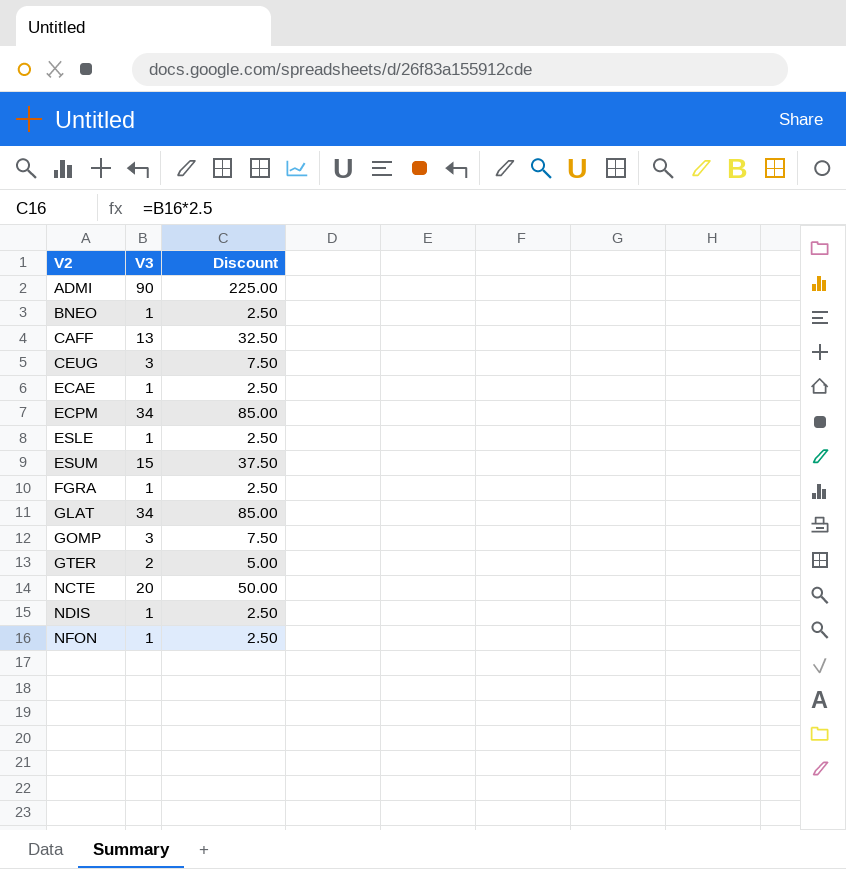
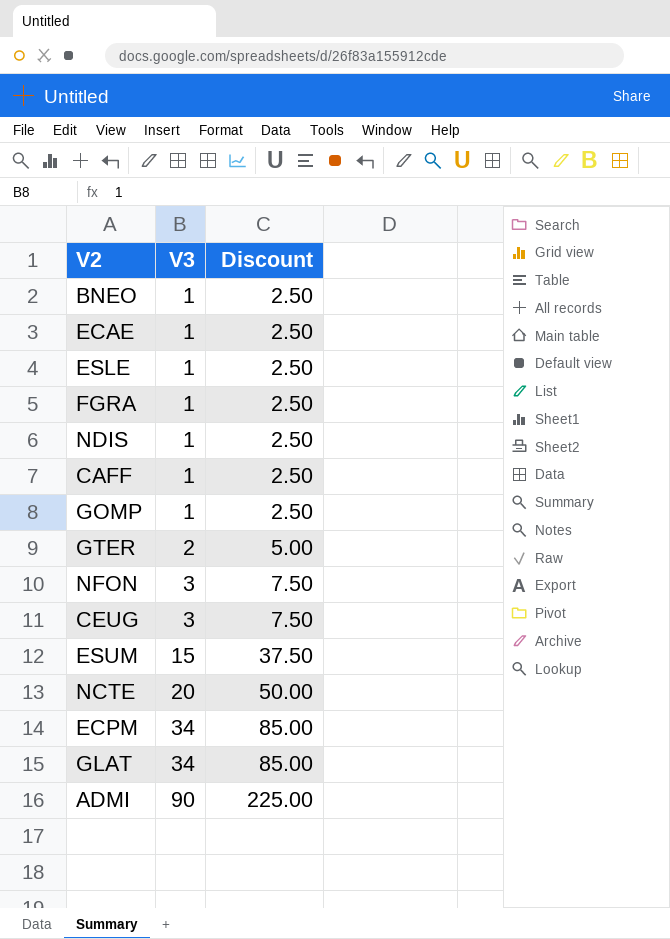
row order: V2 ascending -> V3 ascending
CAFF | V3: 13 -> 1
CAFF | Discount: 32.50 -> 2.50
GOMP | V3: 3 -> 1
GOMP | Discount: 7.50 -> 2.50
NFON | V3: 1 -> 3
NFON | Discount: 2.50 -> 7.50

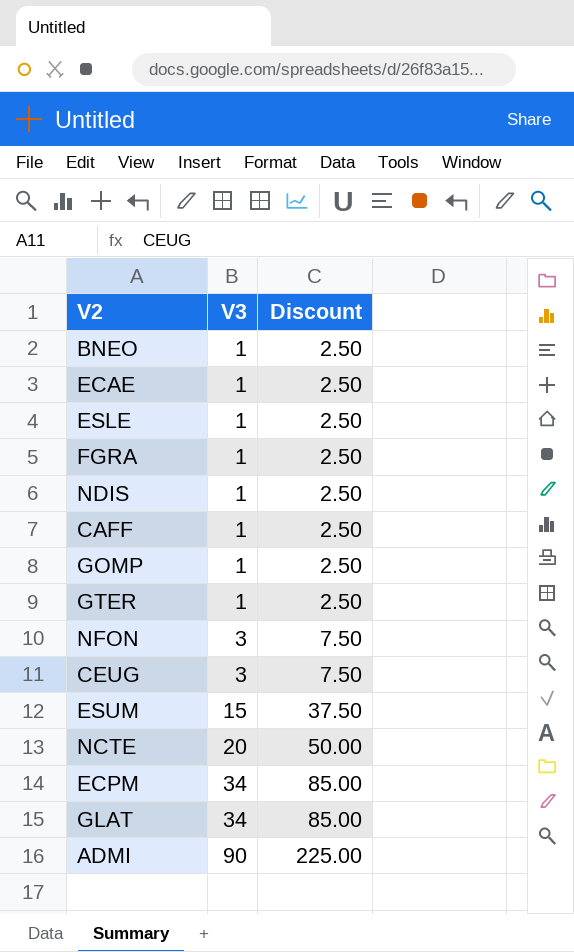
GTER | V3: 2 -> 1
GTER | Discount: 5.00 -> 2.50

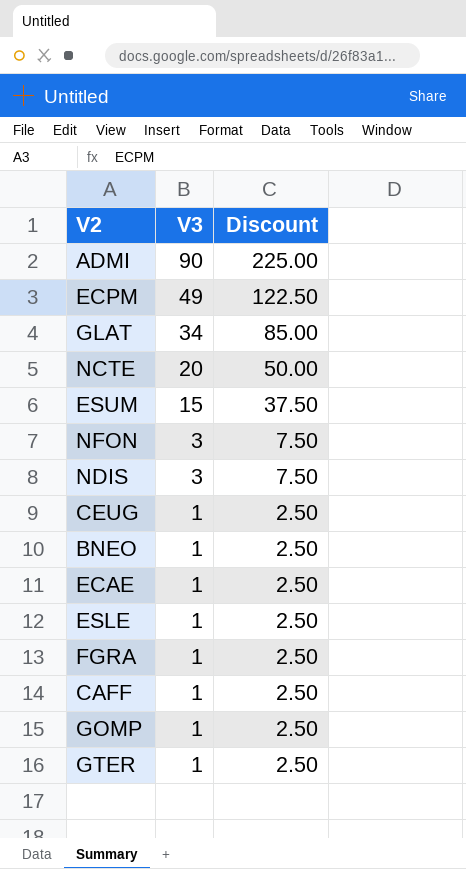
row order: V3 ascending -> V3 descending
ECPM | V3: 34 -> 49
ECPM | Discount: 85.00 -> 122.50
NDIS | V3: 1 -> 3
NDIS | Discount: 2.50 -> 7.50
CEUG | V3: 3 -> 1
CEUG | Discount: 7.50 -> 2.50

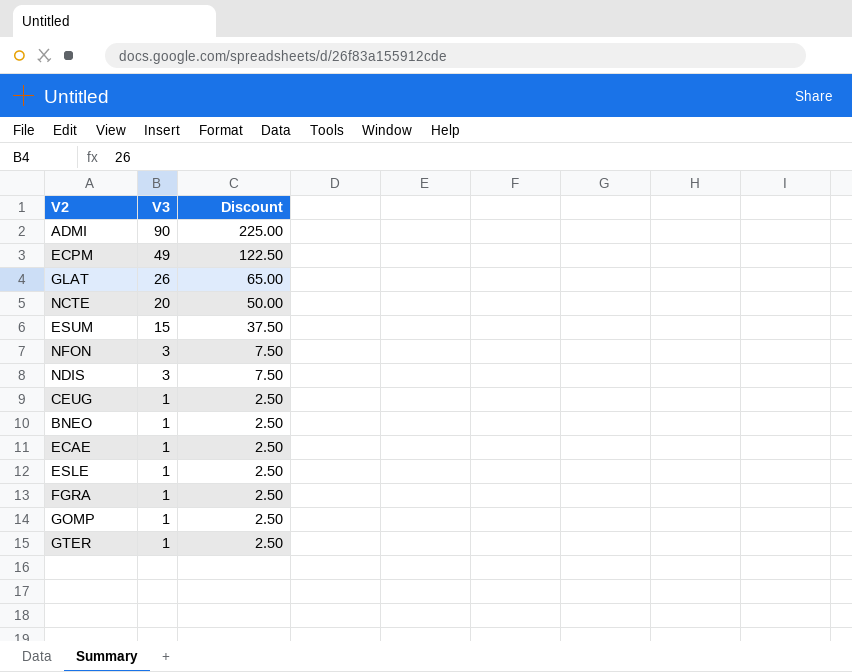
row CAFF: 1 | 2.50 -> none
GLAT | V3: 34 -> 26
GLAT | Discount: 85.00 -> 65.00

